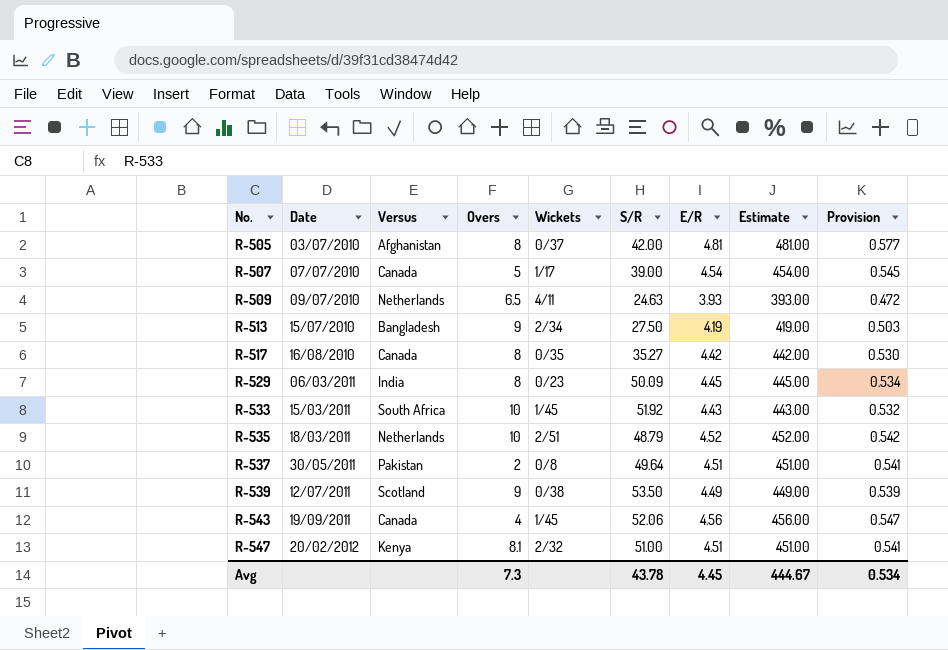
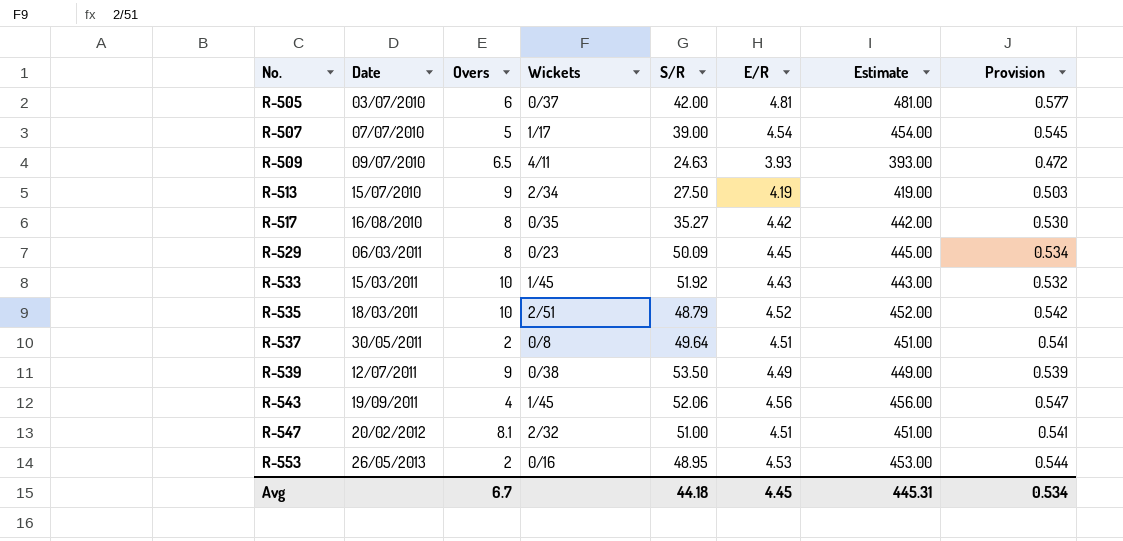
column Versus | position: 3 -> none
R-505 | Overs: 8 -> 6
row R-553: none -> 26/05/2013 | 2 | 0/16 | 48.95 | 4.53 | 453.00 | 0.544
Avg | Overs: 7.3 -> 6.7
Avg | S/R: 43.78 -> 44.18
Avg | Estimate: 444.67 -> 445.31

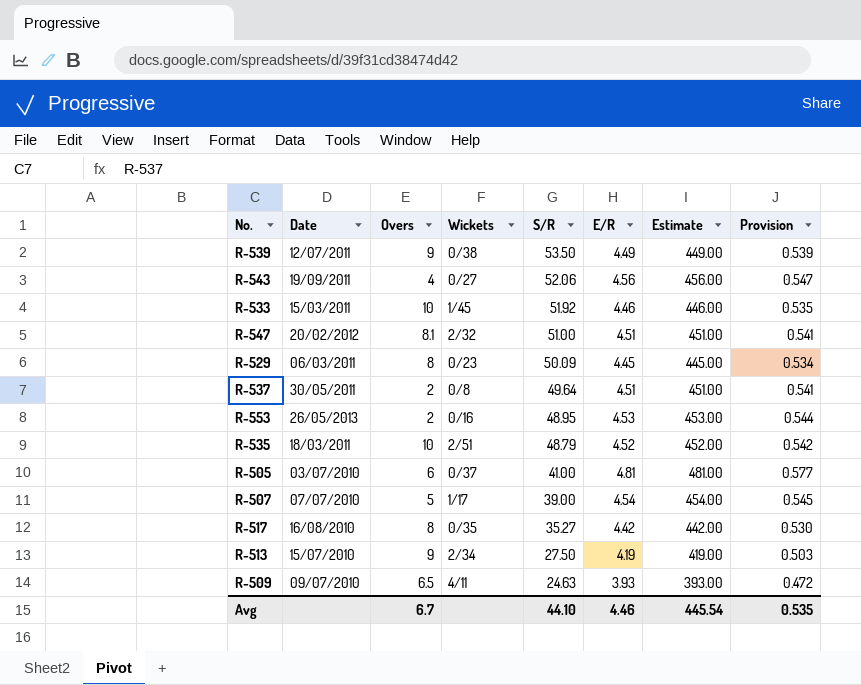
row order: No. ascending -> S/R descending
R-543 | Wickets: 1/45 -> 0/27
R-533 | E/R: 4.43 -> 4.46
R-533 | Estimate: 443.00 -> 446.00
R-533 | Provision: 0.532 -> 0.535
R-505 | S/R: 42.00 -> 41.00
Avg | S/R: 44.18 -> 44.10
Avg | E/R: 4.45 -> 4.46
Avg | Estimate: 445.31 -> 445.54
Avg | Provision: 0.534 -> 0.535

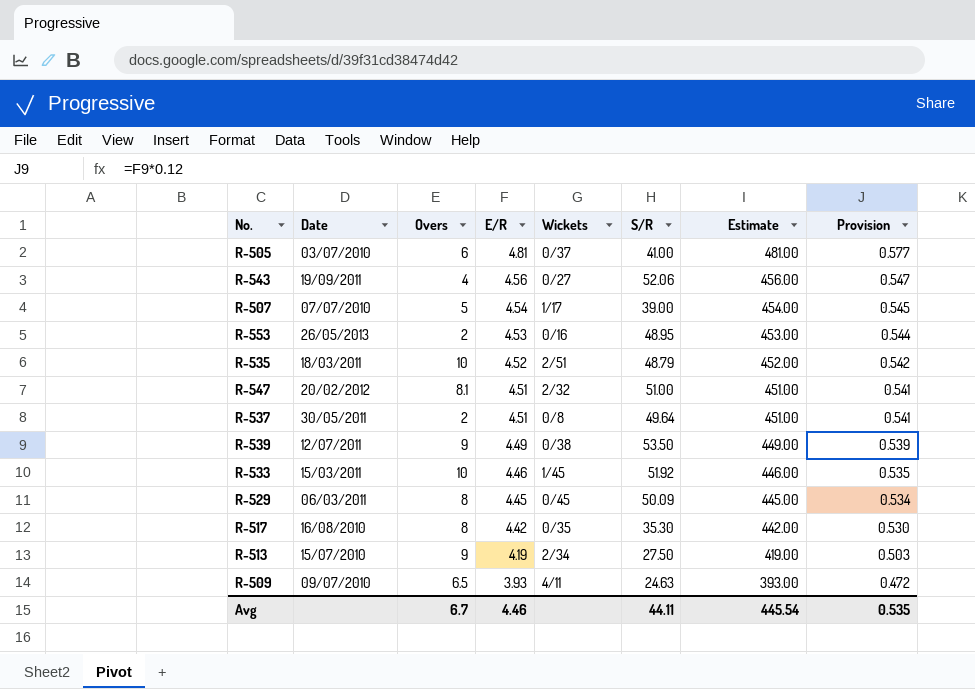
row order: S/R descending -> E/R descending
column E/R | position: 6 -> 4
R-529 | Wickets: 0/23 -> 0/45
R-517 | S/R: 35.27 -> 35.30
Avg | S/R: 44.10 -> 44.11

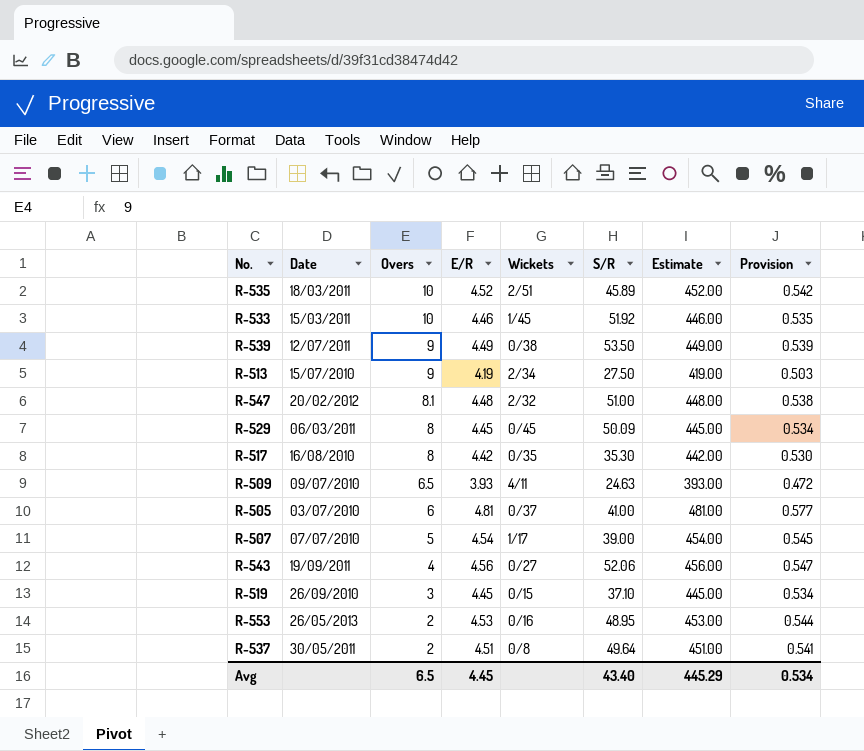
row order: E/R descending -> Overs descending
R-535 | S/R: 48.79 -> 45.89
R-547 | E/R: 4.51 -> 4.48
R-547 | Estimate: 451.00 -> 448.00
R-547 | Provision: 0.541 -> 0.538
row R-519: none -> 26/09/2010 | 3 | 4.45 | 0/15 | 37.10 | 445.00 | 0.534
Avg | Overs: 6.7 -> 6.5
Avg | E/R: 4.46 -> 4.45
Avg | S/R: 44.11 -> 43.40
Avg | Estimate: 445.54 -> 445.29
Avg | Provision: 0.535 -> 0.534

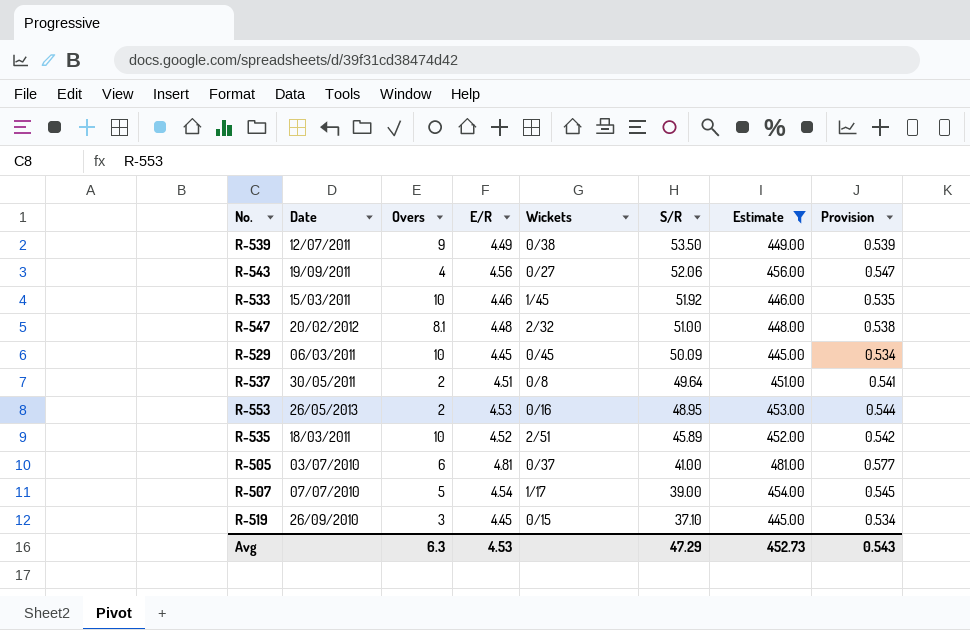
filter: none -> Estimate >= 445.00
row order: Overs descending -> S/R descending
R-529 | Overs: 8 -> 10
Avg | Overs: 6.5 -> 6.3
Avg | E/R: 4.45 -> 4.53
Avg | S/R: 43.40 -> 47.29
Avg | Estimate: 445.29 -> 452.73
Avg | Provision: 0.534 -> 0.543

